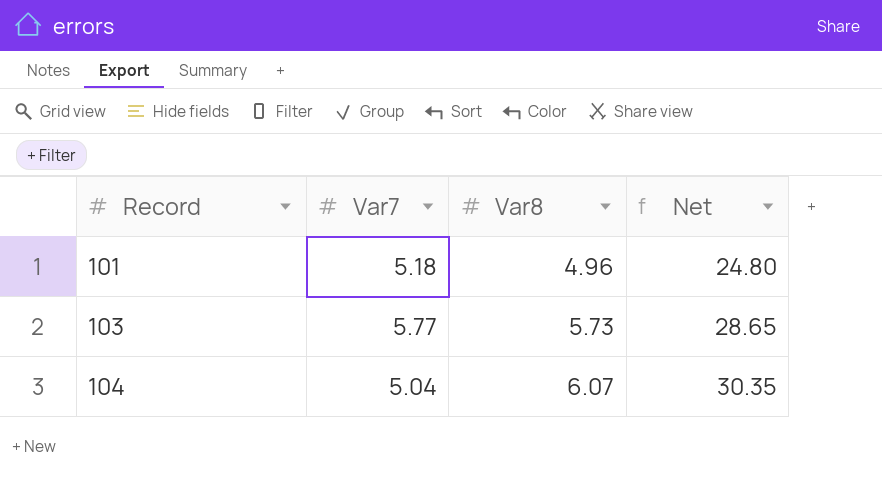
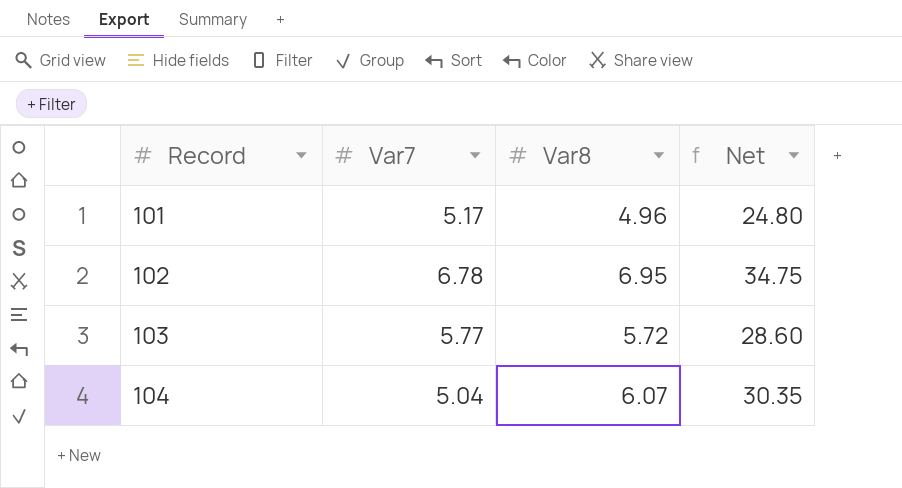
101 | Var7: 5.18 -> 5.17
row 102: none -> 6.78 | 6.95 | 34.75
103 | Var8: 5.73 -> 5.72
103 | Net: 28.65 -> 28.60

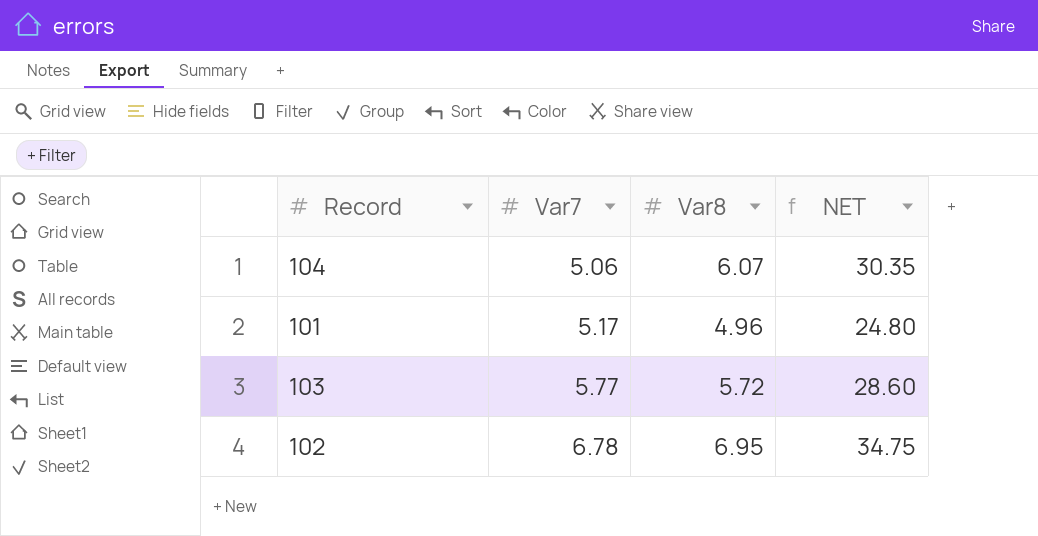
row order: Record ascending -> Var7 ascending
column name: Net -> NET
104 | Var7: 5.04 -> 5.06

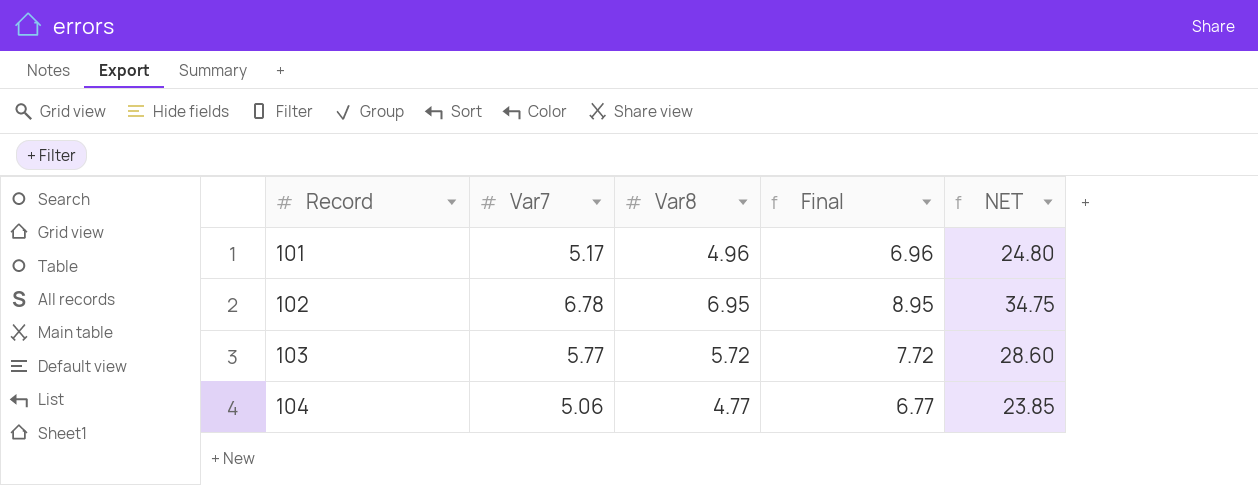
row order: Var7 ascending -> Record ascending
column Final | formula: none -> [Var8] + 2
104 | Var8: 6.07 -> 4.77
104 | NET: 30.35 -> 23.85

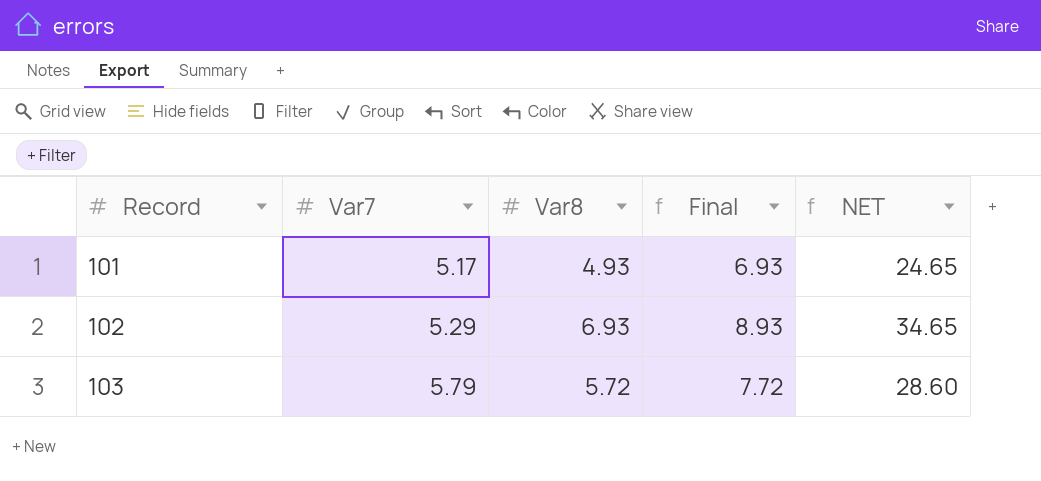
row 104: 5.06 | 4.77 | 6.77 | 23.85 -> none
101 | Var8: 4.96 -> 4.93
101 | Final: 6.96 -> 6.93
101 | NET: 24.80 -> 24.65
102 | Var7: 6.78 -> 5.29
102 | Var8: 6.95 -> 6.93
102 | Final: 8.95 -> 8.93
102 | NET: 34.75 -> 34.65
103 | Var7: 5.77 -> 5.79

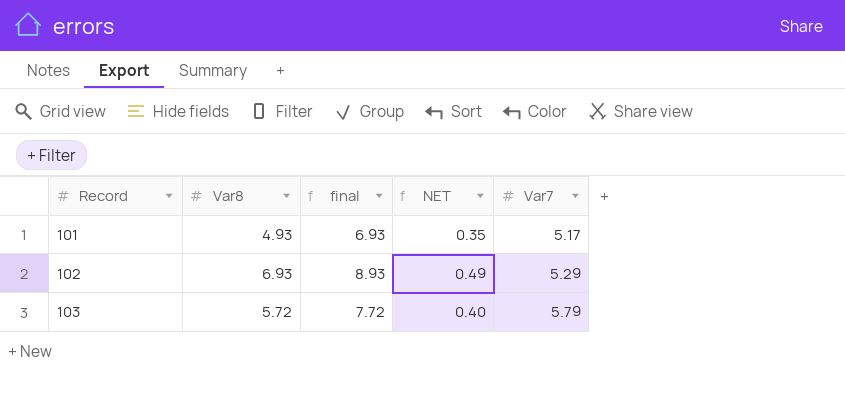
column name: Final -> final
column NET | formula: [Var8] * 5 -> [Var8] * 0.07
column Var7 | position: 2 -> 5

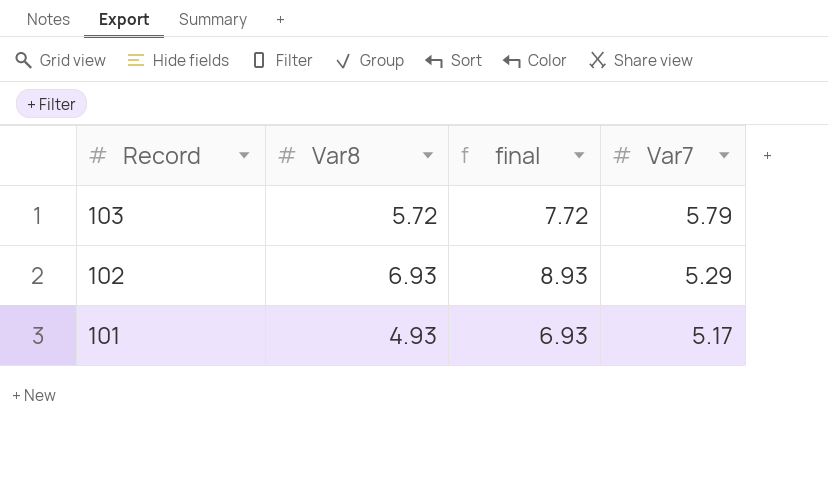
row order: Record ascending -> Record descending
column NET | formula: [Var8] * 0.07 -> none

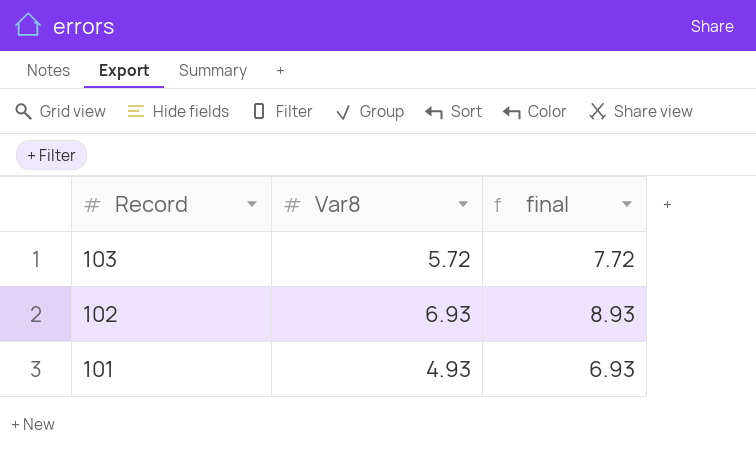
column Var7 | position: 4 -> none

